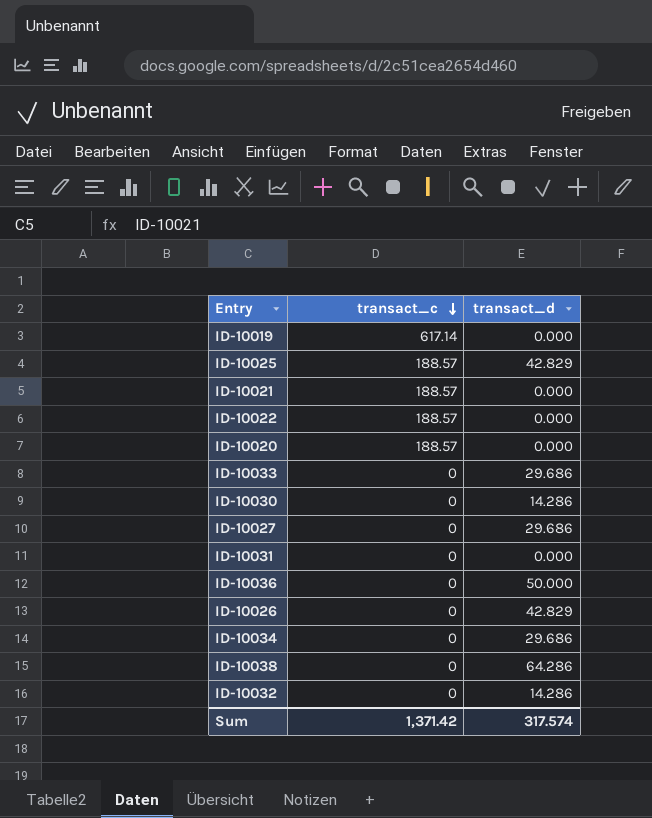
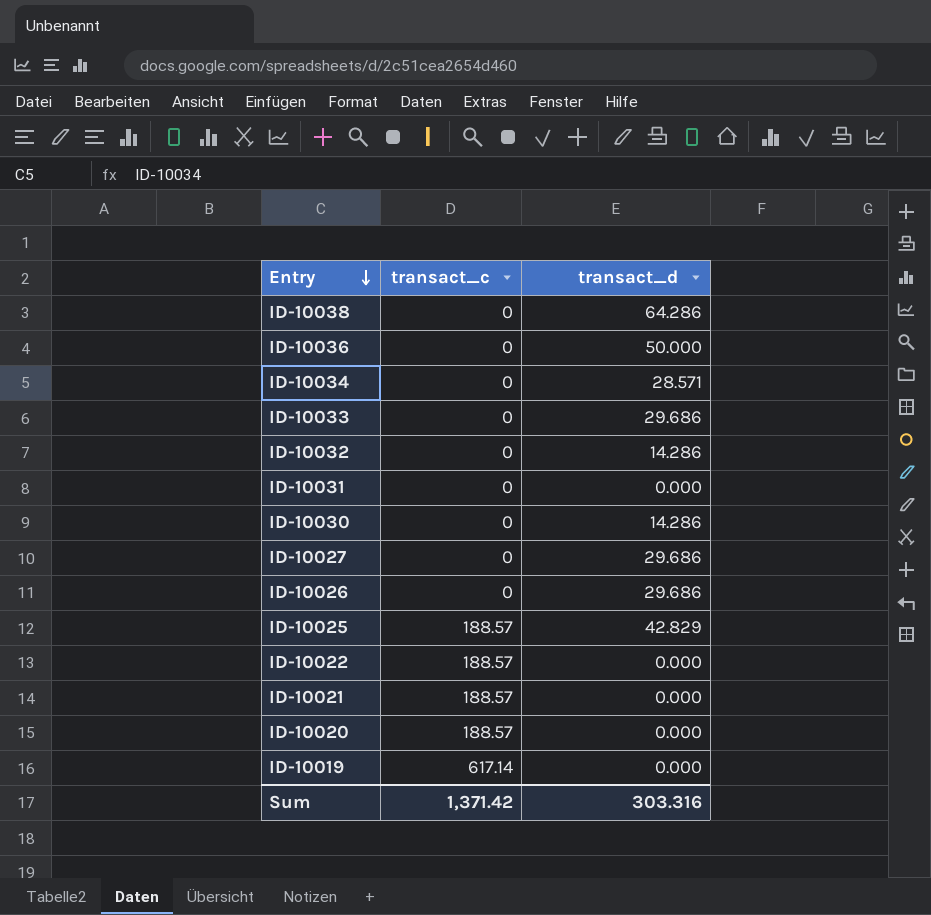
row order: transact_c descending -> Entry descending
ID-10034 | transact_d: 29.686 -> 28.571
ID-10026 | transact_d: 42.829 -> 29.686
Sum | transact_d: 317.574 -> 303.316

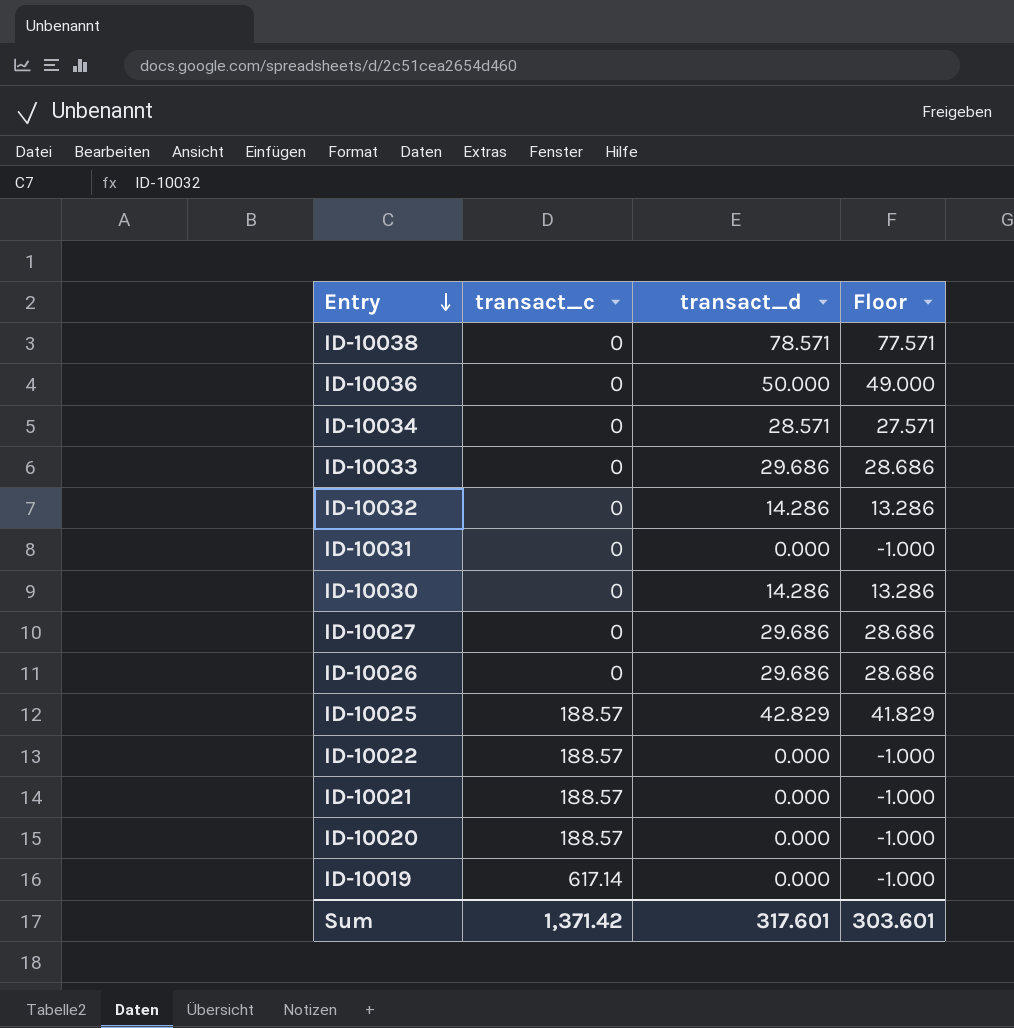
column Floor | formula: none -> [transact_d] - 1
ID-10038 | transact_d: 64.286 -> 78.571
Sum | transact_d: 303.316 -> 317.601

